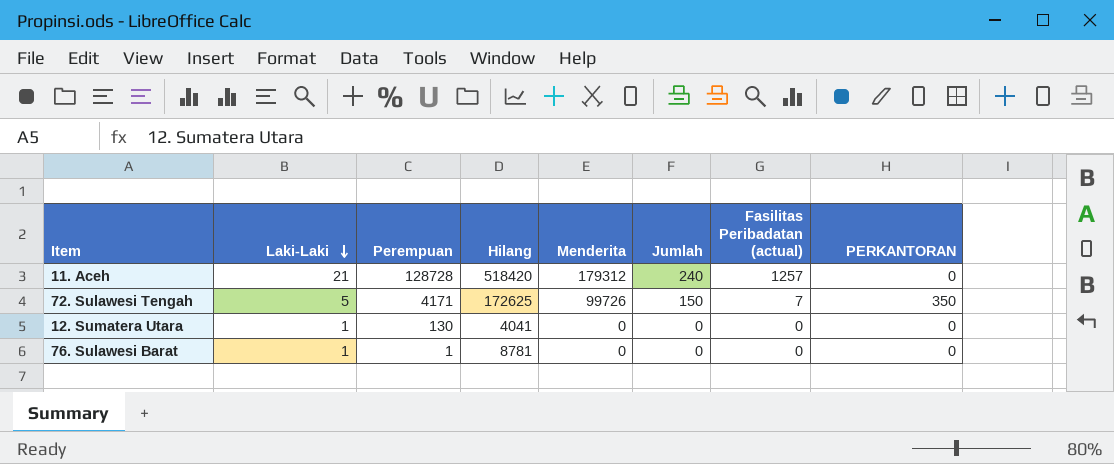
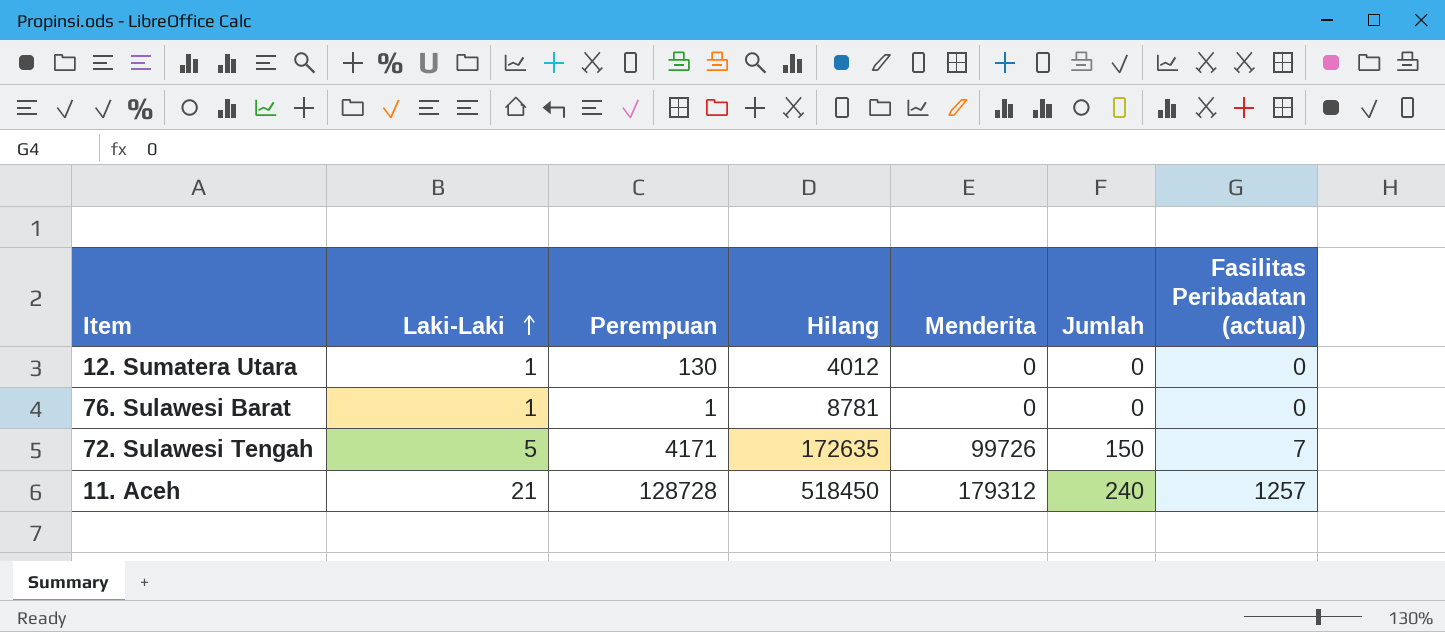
row order: Laki-Laki descending -> Laki-Laki ascending
column PERKANTORAN | position: 8 -> none
12. Sumatera Utara | Hilang: 4041 -> 4012
72. Sulawesi Tengah | Hilang: 172625 -> 172635
11. Aceh | Hilang: 518420 -> 518450

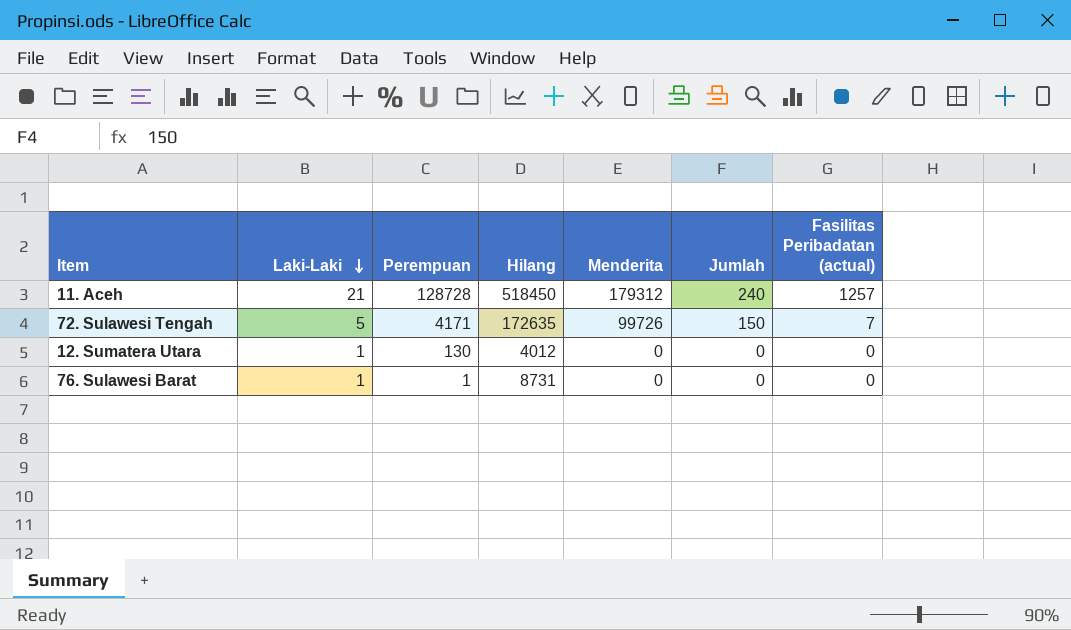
row order: Laki-Laki ascending -> Laki-Laki descending
76. Sulawesi Barat | Hilang: 8781 -> 8731

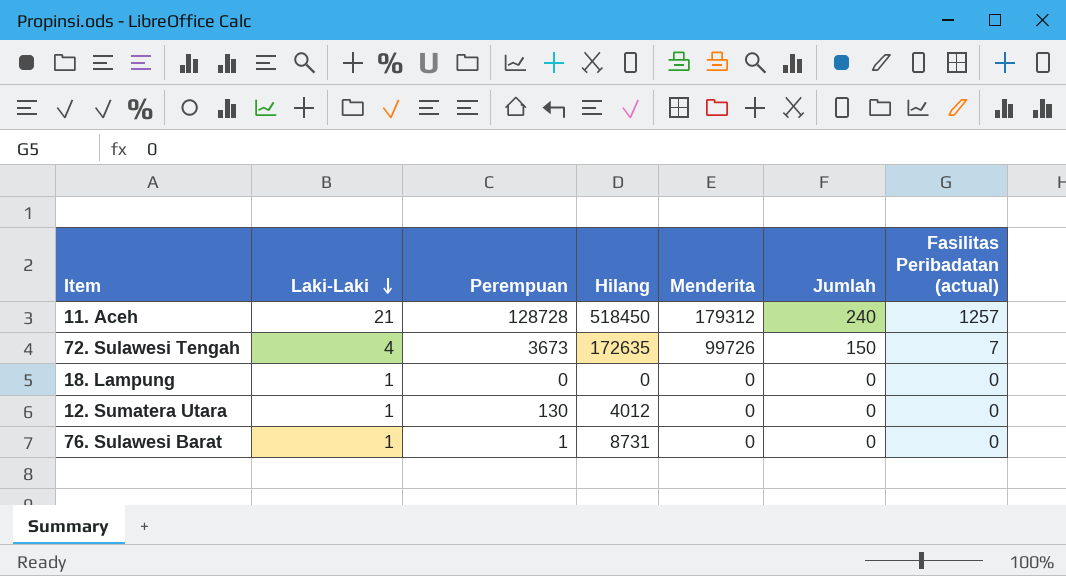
72. Sulawesi Tengah | Laki-Laki: 5 -> 4
72. Sulawesi Tengah | Perempuan: 4171 -> 3673
row 18. Lampung: none -> 1 | 0 | 0 | 0 | 0 | 0

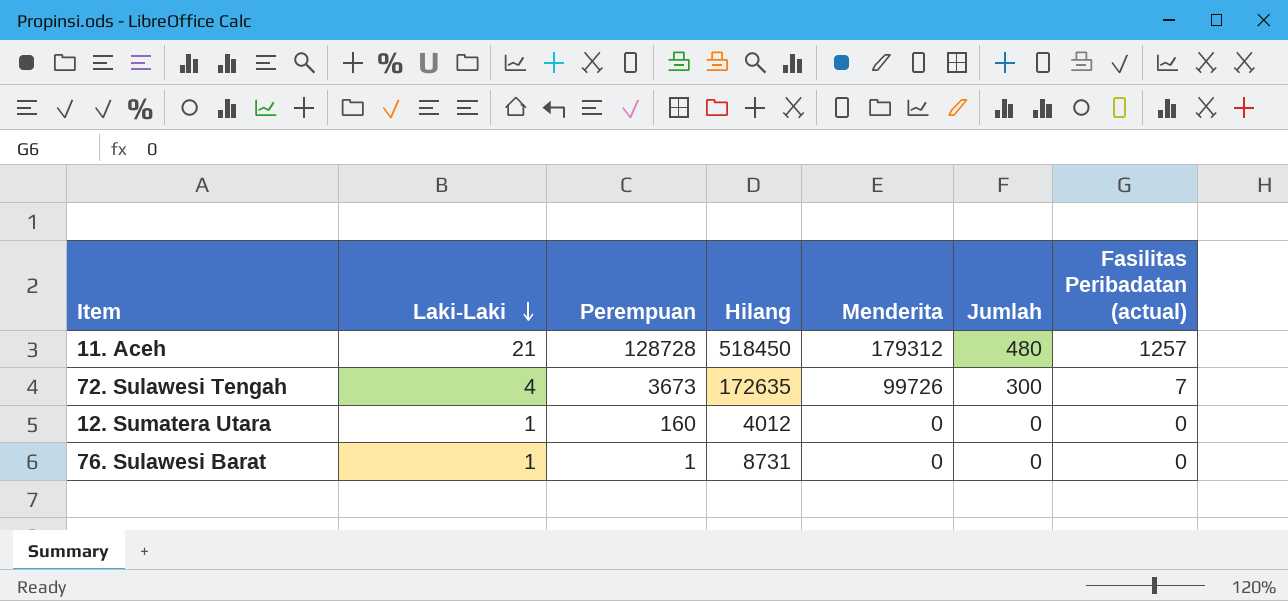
row 18. Lampung: 1 | 0 | 0 | 0 | 0 | 0 -> none
11. Aceh | Jumlah: 240 -> 480
72. Sulawesi Tengah | Jumlah: 150 -> 300
12. Sumatera Utara | Perempuan: 130 -> 160

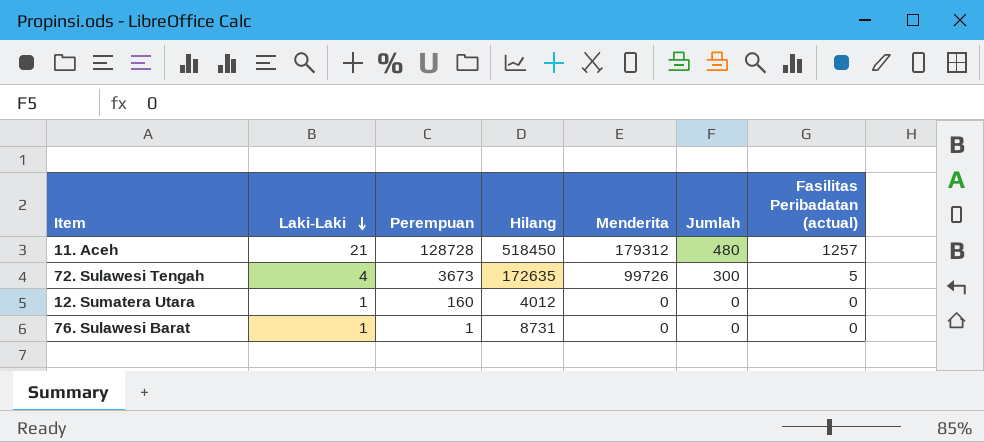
72. Sulawesi Tengah | Fasilitas Peribadatan (actual): 7 -> 5

